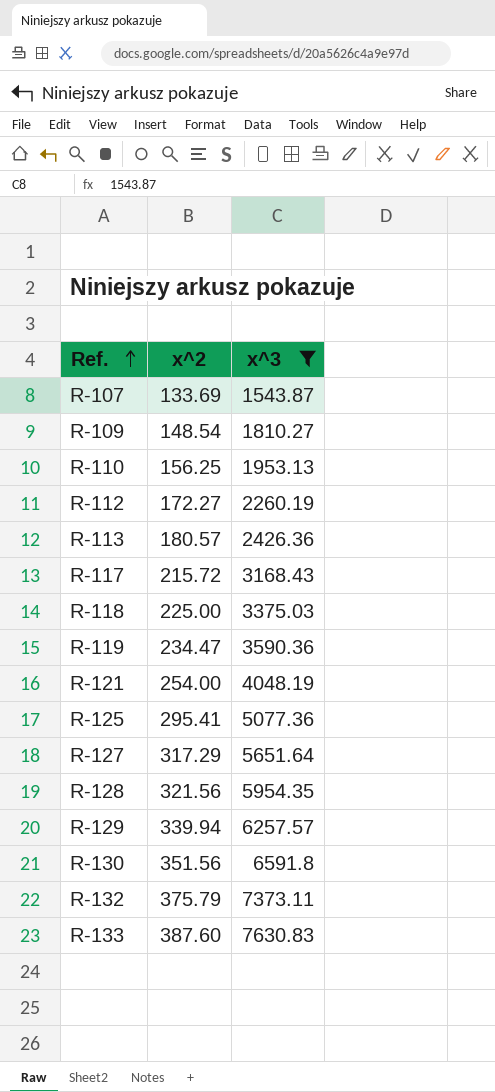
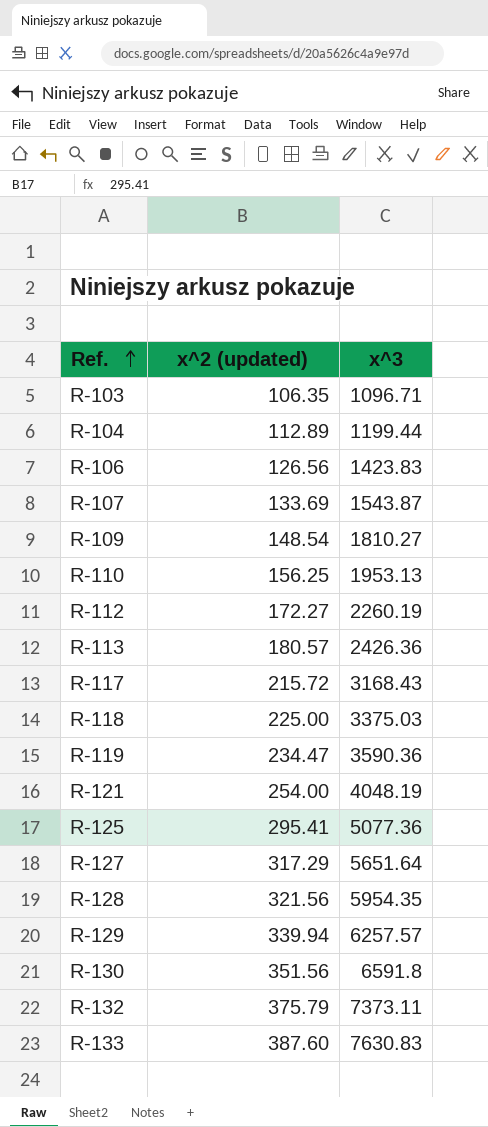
filter: x^3 >= 1543.87 -> none
column name: x^2 -> x^2 (updated)

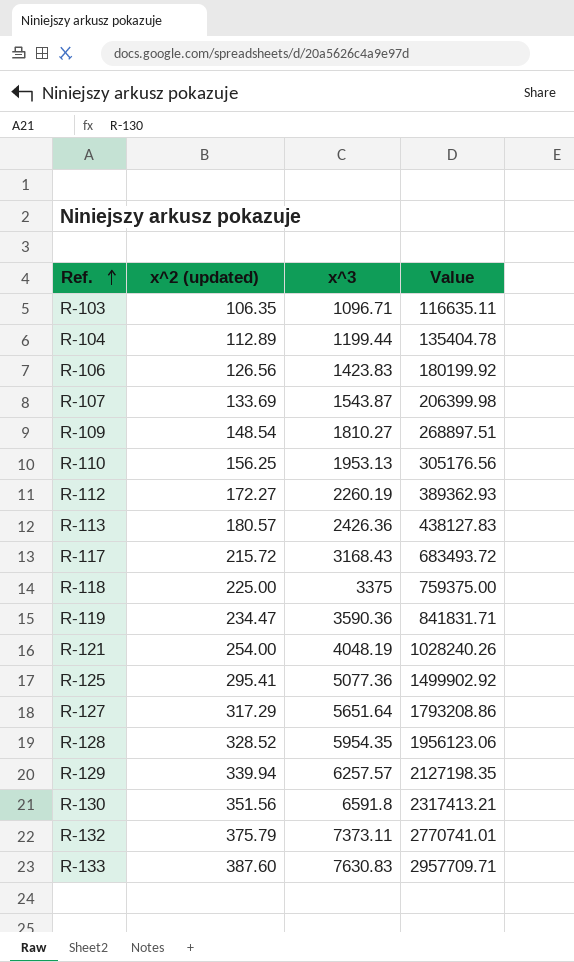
column Value | formula: none -> [x^2 (updated)] * [x^3]
R-118 | x^3: 3375.03 -> 3375
R-128 | x^2 (updated): 321.56 -> 328.52

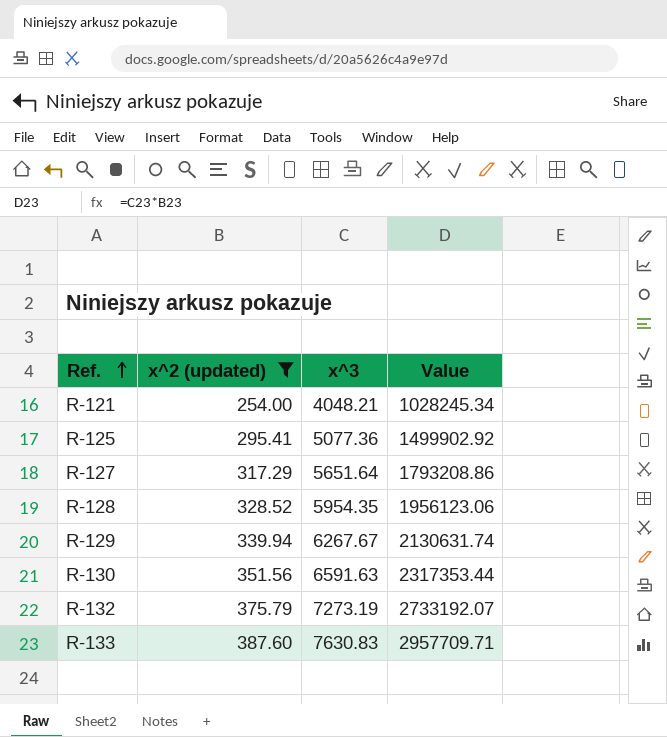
filter: none -> x^2 (updated) >= 254.00
R-121 | x^3: 4048.19 -> 4048.21
R-121 | Value: 1028240.26 -> 1028245.34
R-129 | x^3: 6257.57 -> 6267.67
R-129 | Value: 2127198.35 -> 2130631.74
R-130 | x^3: 6591.8 -> 6591.63
R-130 | Value: 2317413.21 -> 2317353.44
R-132 | x^3: 7373.11 -> 7273.19
R-132 | Value: 2770741.01 -> 2733192.07

